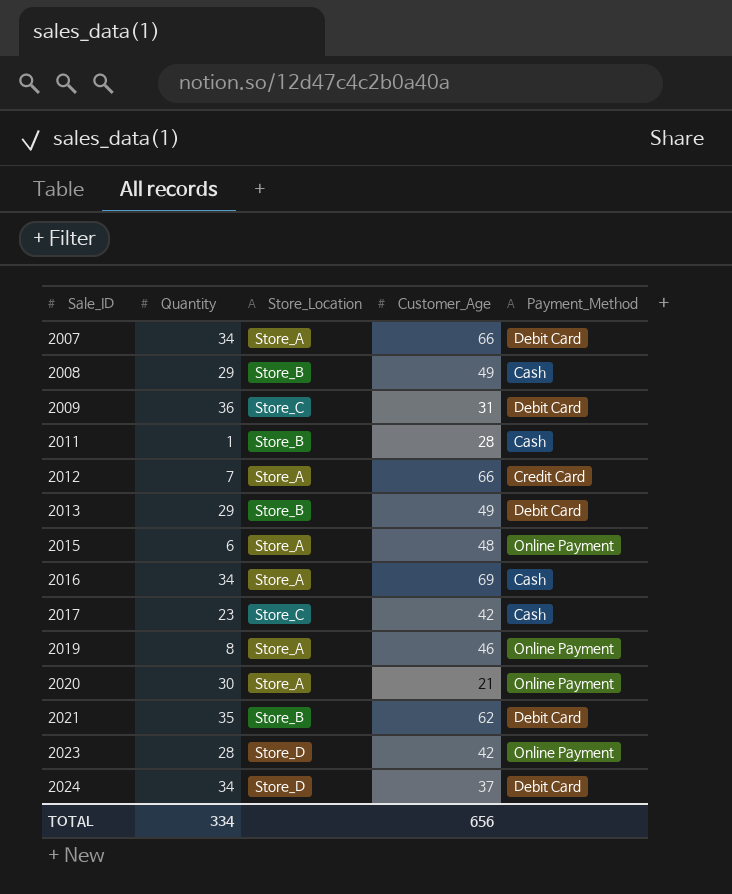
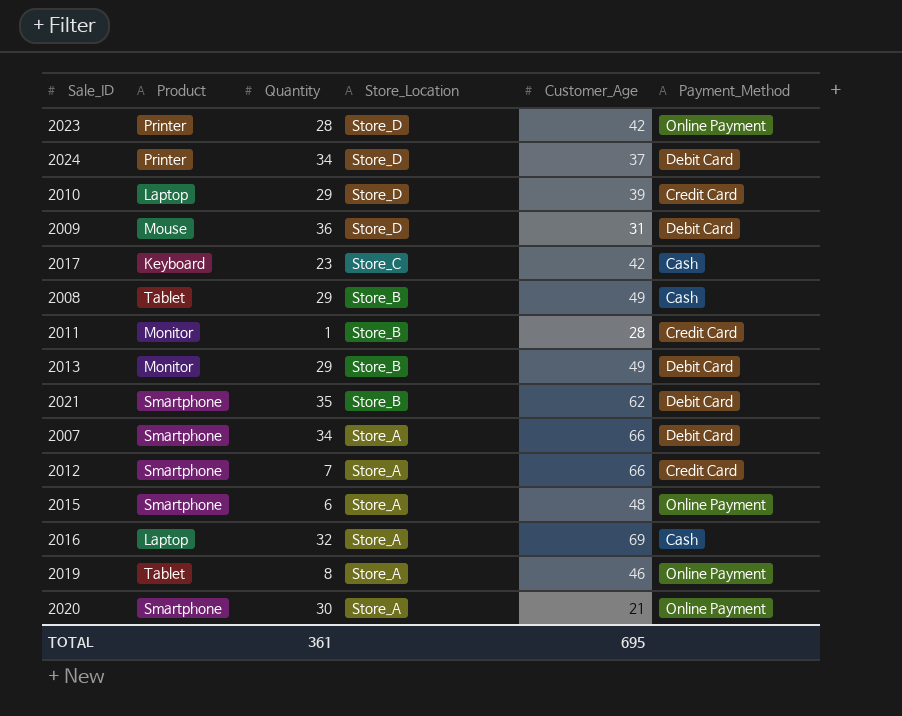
row order: Sale_ID ascending -> Store_Location descending
column Product | position: none -> 2
row 2010: none -> Laptop | 29 | Store_D | 39 | Credit Card
2009 | Store_Location: Store_C -> Store_D
2011 | Payment_Method: Cash -> Credit Card
2016 | Quantity: 34 -> 32
TOTAL | Quantity: 334 -> 361
TOTAL | Customer_Age: 656 -> 695

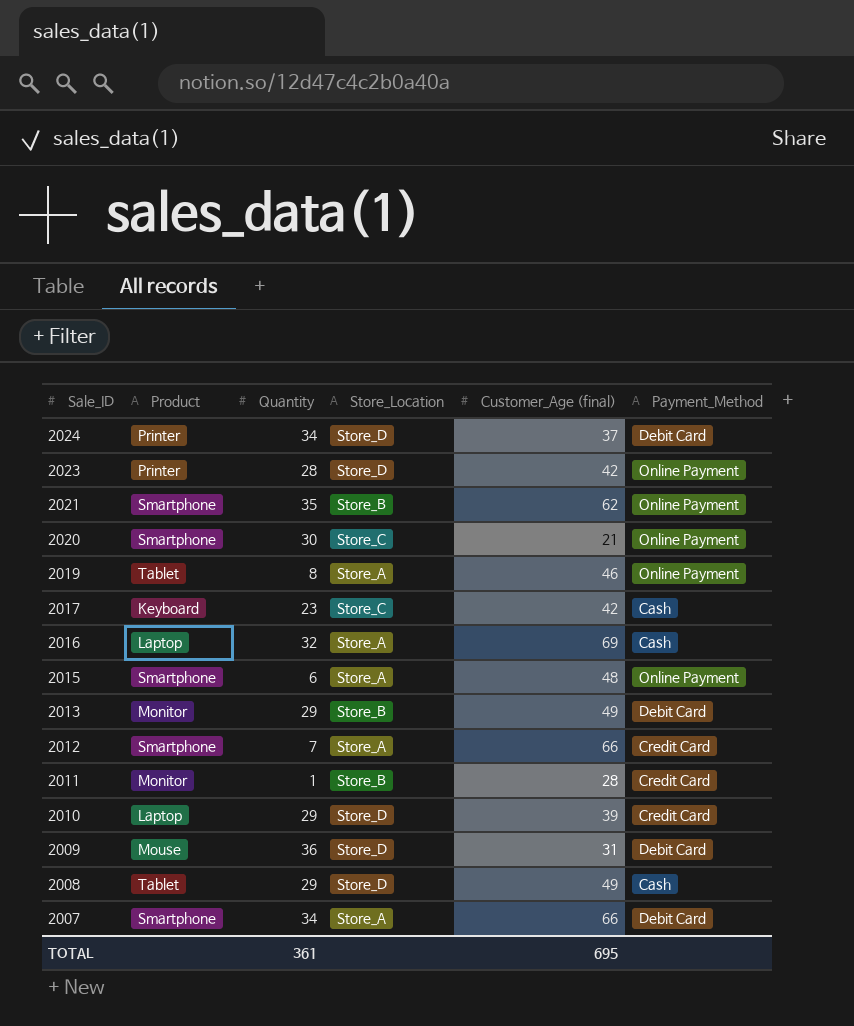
row order: Store_Location descending -> Sale_ID descending
column name: Customer_Age -> Customer_Age (final)
2021 | Payment_Method: Debit Card -> Online Payment
2020 | Store_Location: Store_A -> Store_C
2008 | Store_Location: Store_B -> Store_D

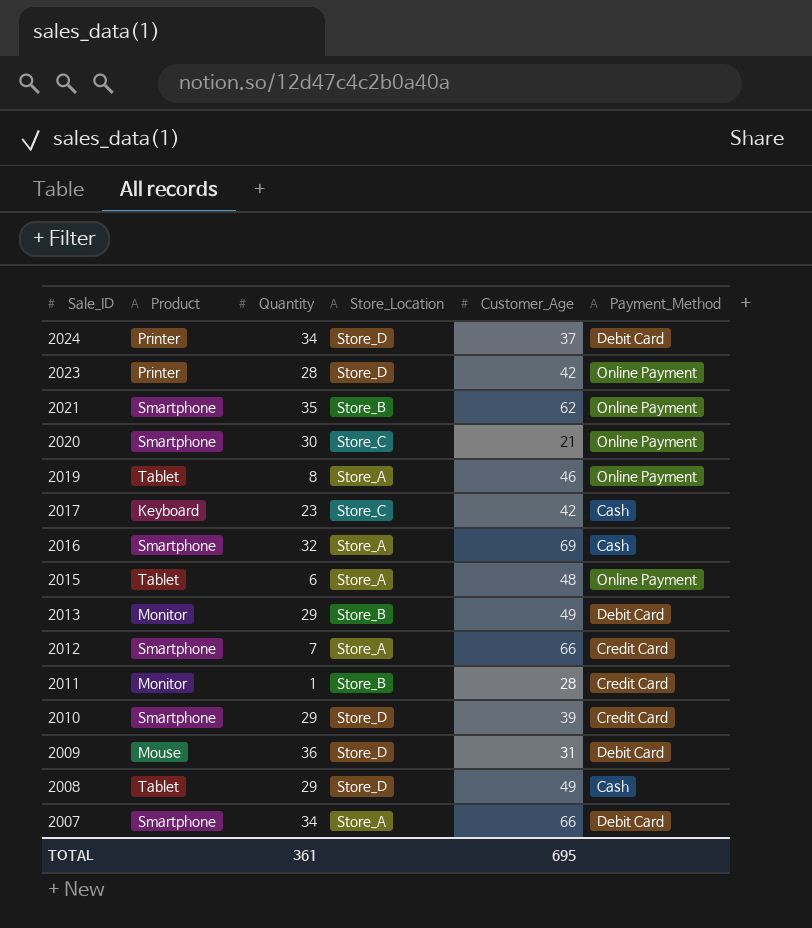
column name: Customer_Age (final) -> Customer_Age
2016 | Product: Laptop -> Smartphone
2015 | Product: Smartphone -> Tablet
2010 | Product: Laptop -> Smartphone

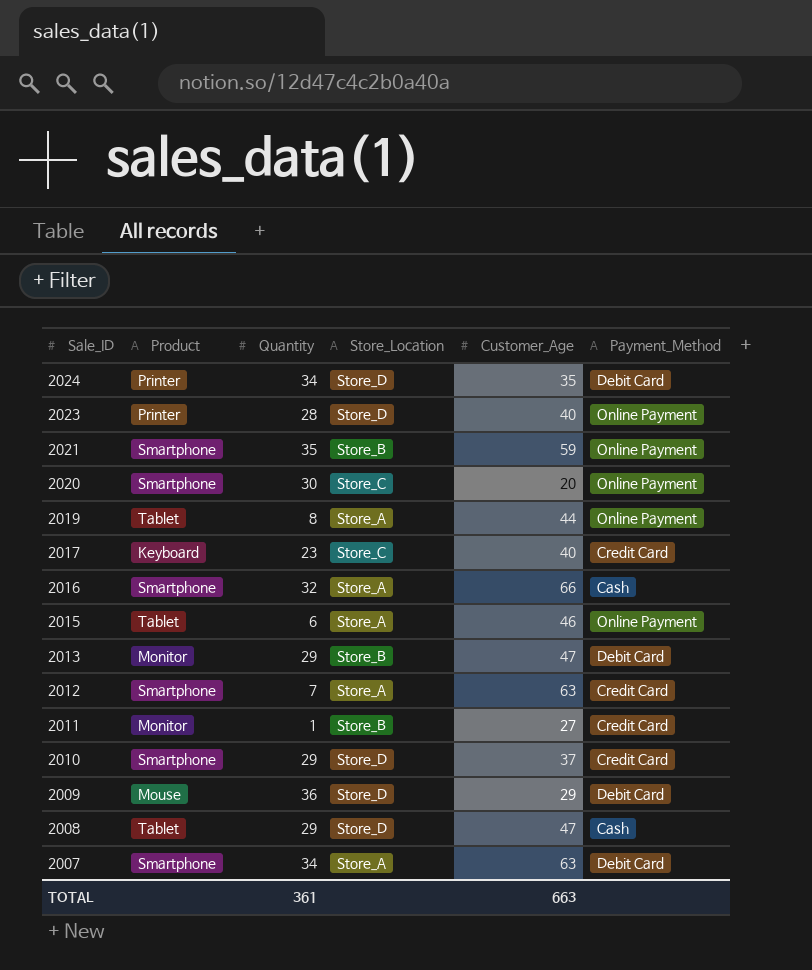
2024 | Customer_Age: 37 -> 35
2023 | Customer_Age: 42 -> 40
2021 | Customer_Age: 62 -> 59
2020 | Customer_Age: 21 -> 20
2019 | Customer_Age: 46 -> 44
2017 | Customer_Age: 42 -> 40
2017 | Payment_Method: Cash -> Credit Card
2016 | Customer_Age: 69 -> 66
2015 | Customer_Age: 48 -> 46
2013 | Customer_Age: 49 -> 47
2012 | Customer_Age: 66 -> 63
2011 | Customer_Age: 28 -> 27
2010 | Customer_Age: 39 -> 37
2009 | Customer_Age: 31 -> 29
2008 | Customer_Age: 49 -> 47
2007 | Customer_Age: 66 -> 63
TOTAL | Customer_Age: 695 -> 663

